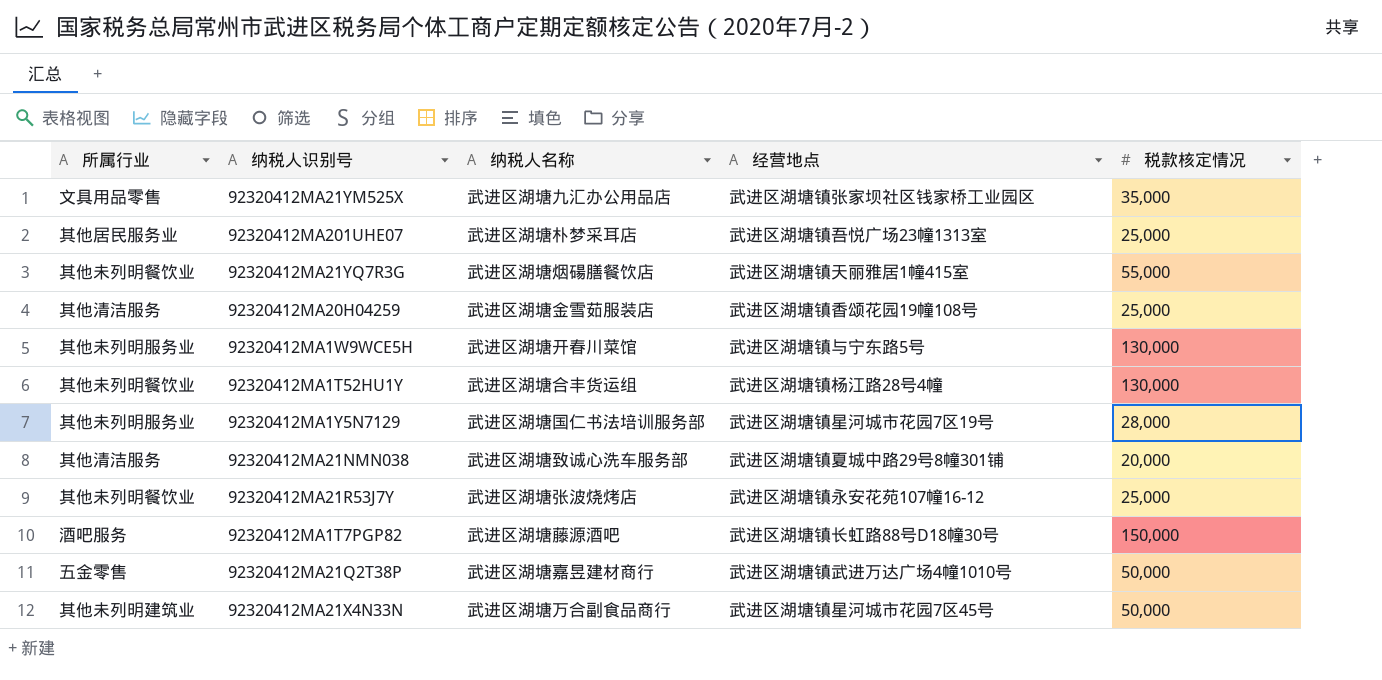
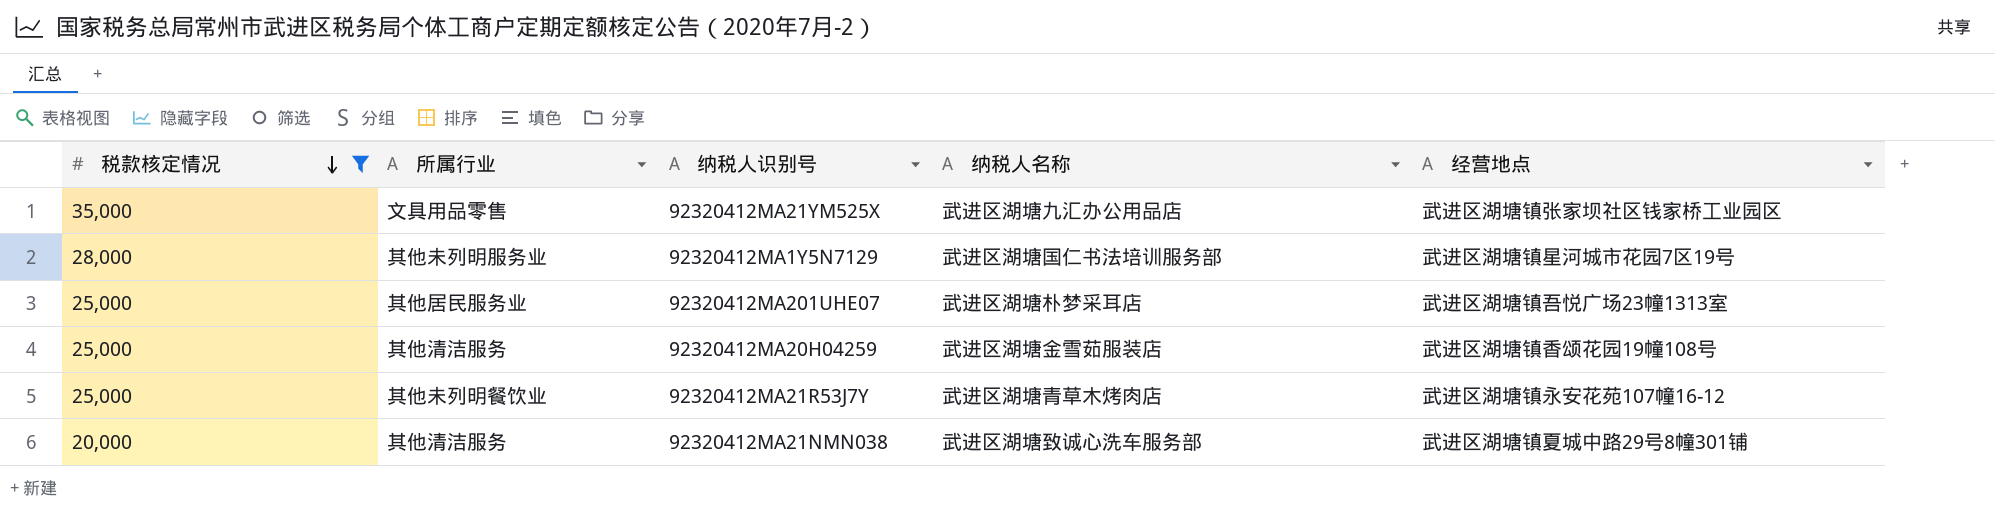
filter: none -> 税款核定情况 <= 35,000
row order: none -> 税款核定情况 descending
column 税款核定情况 | position: 5 -> 1
92320412MA21R53J7Y | 纳税人名称: 武进区湖塘张波烧烤店 -> 武进区湖塘青草木烤肉店

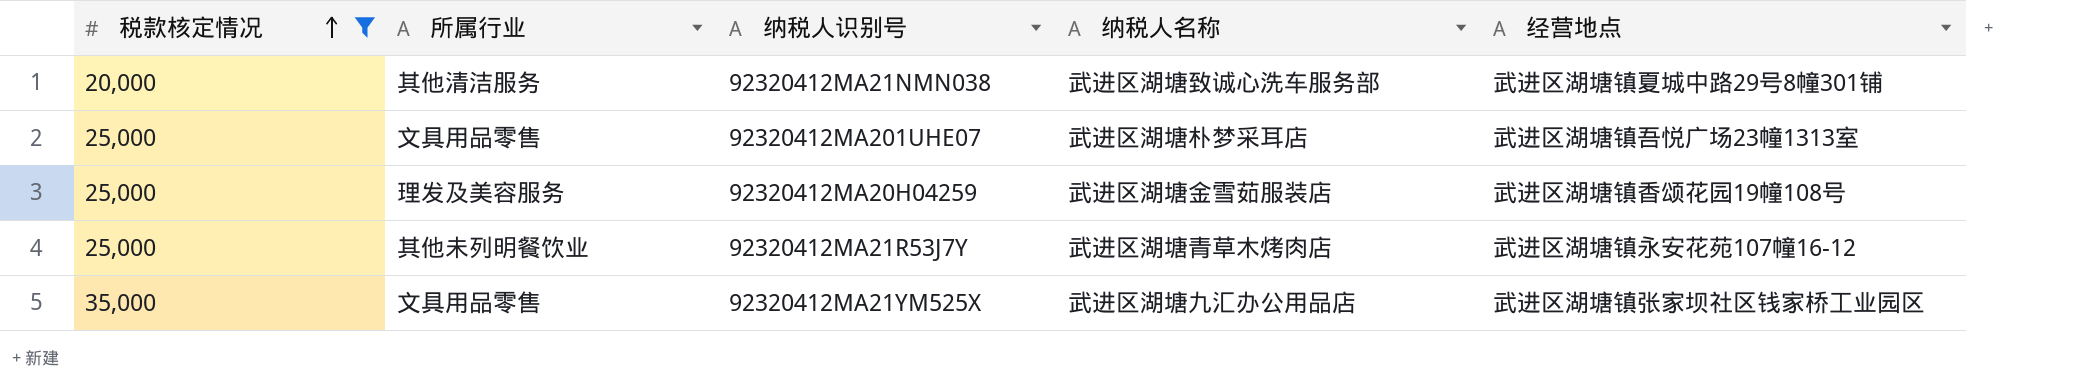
row order: 税款核定情况 descending -> 税款核定情况 ascending
row 92320412MA1Y5N7129: 28,000 | 其他未列明服务业 | 武进区湖塘国仁书法培训服务部 | 武进区湖塘镇星河城市花园7区19号 -> none
92320412MA201UHE07 | 所属行业: 其他居民服务业 -> 文具用品零售
92320412MA20H04259 | 所属行业: 其他清洁服务 -> 理发及美容服务

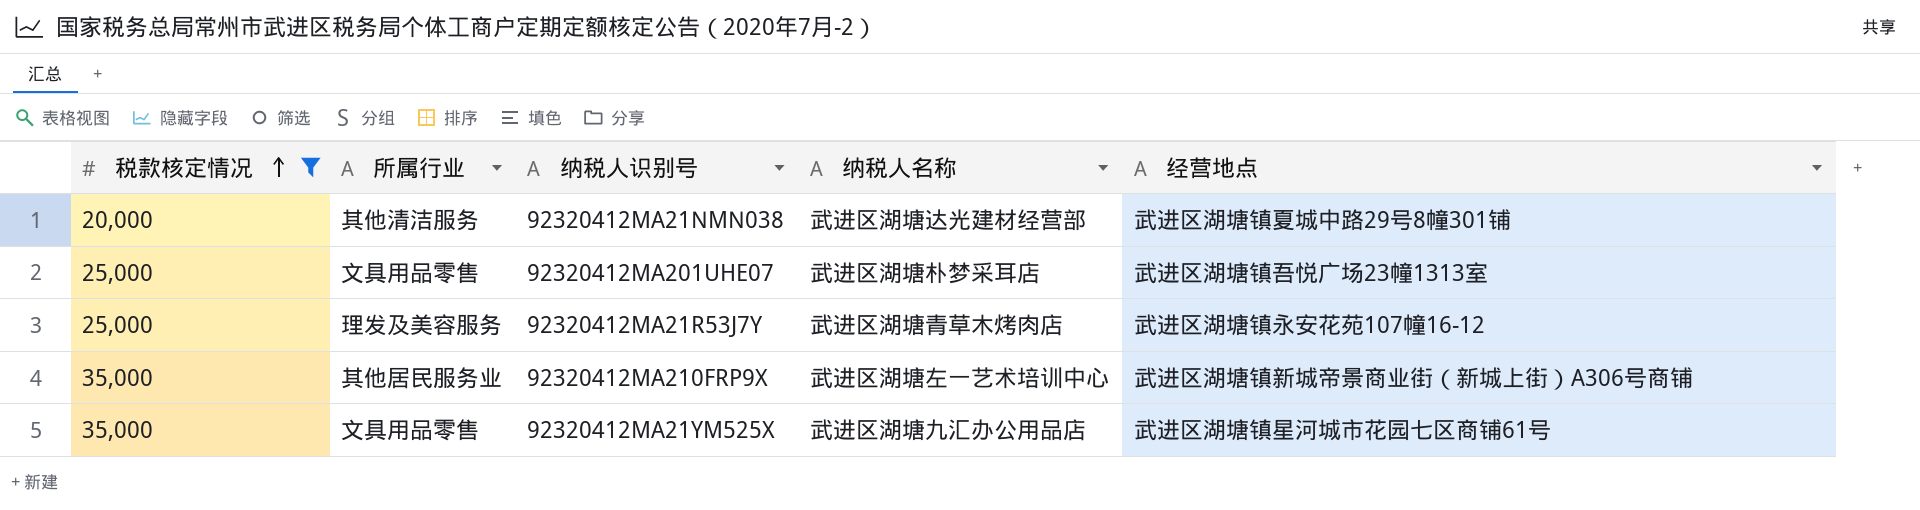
row 92320412MA20H04259: 25,000 | 理发及美容服务 | 武进区湖塘金雪茹服装店 | 武进区湖塘镇香颂花园19幢108号 -> none
92320412MA21NMN038 | 纳税人名称: 武进区湖塘致诚心洗车服务部 -> 武进区湖塘达光建材经营部
92320412MA21R53J7Y | 所属行业: 其他未列明餐饮业 -> 理发及美容服务
row 92320412MA210FRP9X: none -> 35,000 | 其他居民服务业 | 武进区湖塘左一艺术培训中心 | 武进区湖塘镇新城帝景商业街（新城上街）A306号商铺
92320412MA21YM525X | 经营地点: 武进区湖塘镇张家坝社区钱家桥工业园区 -> 武进区湖塘镇星河城市花园七区商铺61号

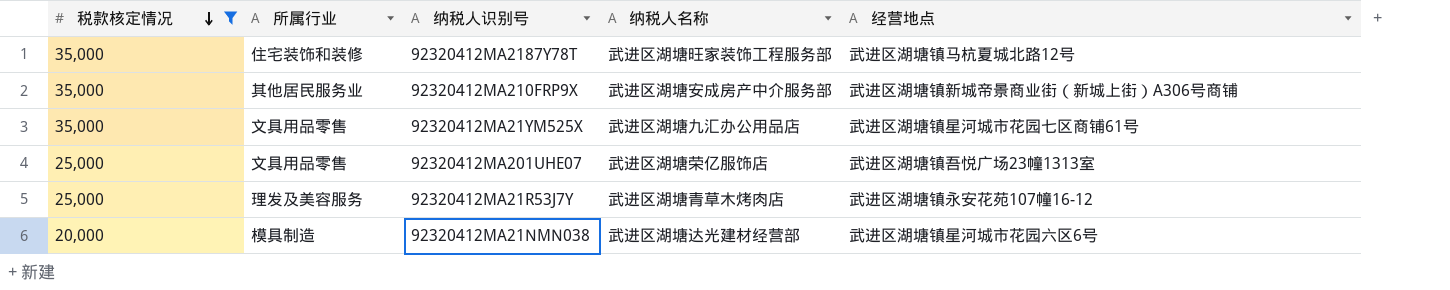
row order: 税款核定情况 ascending -> 税款核定情况 descending
row 92320412MA2187Y78T: none -> 35,000 | 住宅装饰和装修 | 武进区湖塘旺家装饰工程服务部 | 武进区湖塘镇马杭夏城北路12号
92320412MA210FRP9X | 纳税人名称: 武进区湖塘左一艺术培训中心 -> 武进区湖塘安成房产中介服务部
92320412MA201UHE07 | 纳税人名称: 武进区湖塘朴梦采耳店 -> 武进区湖塘荣亿服饰店
92320412MA21NMN038 | 所属行业: 其他清洁服务 -> 模具制造
92320412MA21NMN038 | 经营地点: 武进区湖塘镇夏城中路29号8幢301铺 -> 武进区湖塘镇星河城市花园六区6号

